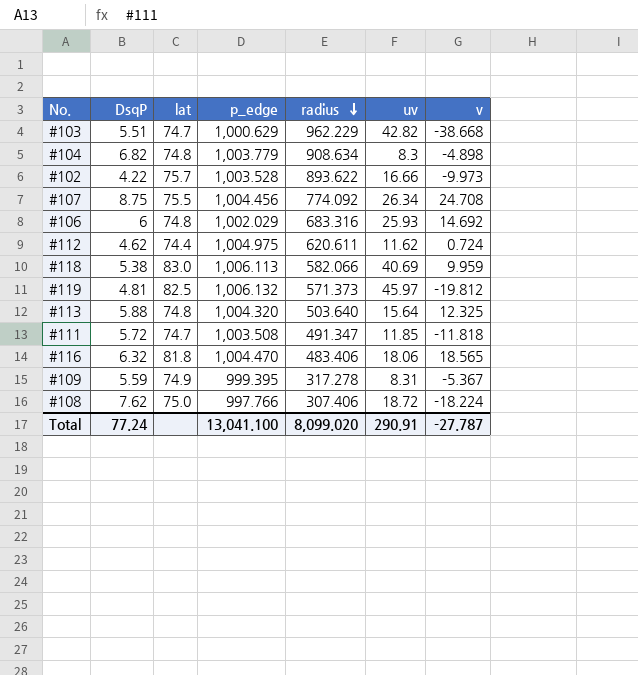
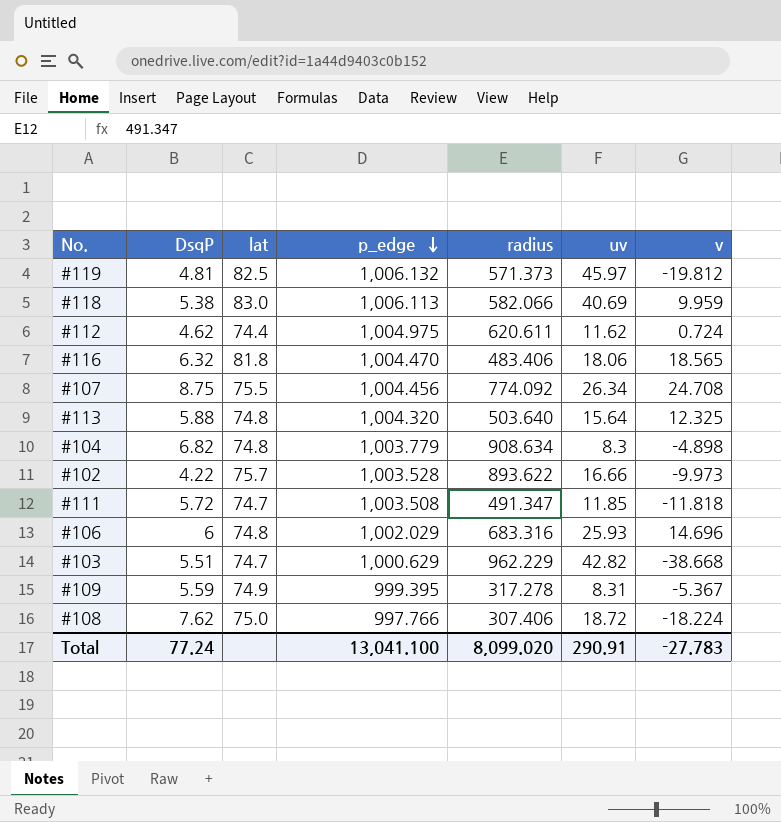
row order: radius descending -> p_edge descending
#106 | v: 14.692 -> 14.696
Total | v: -27.787 -> -27.783

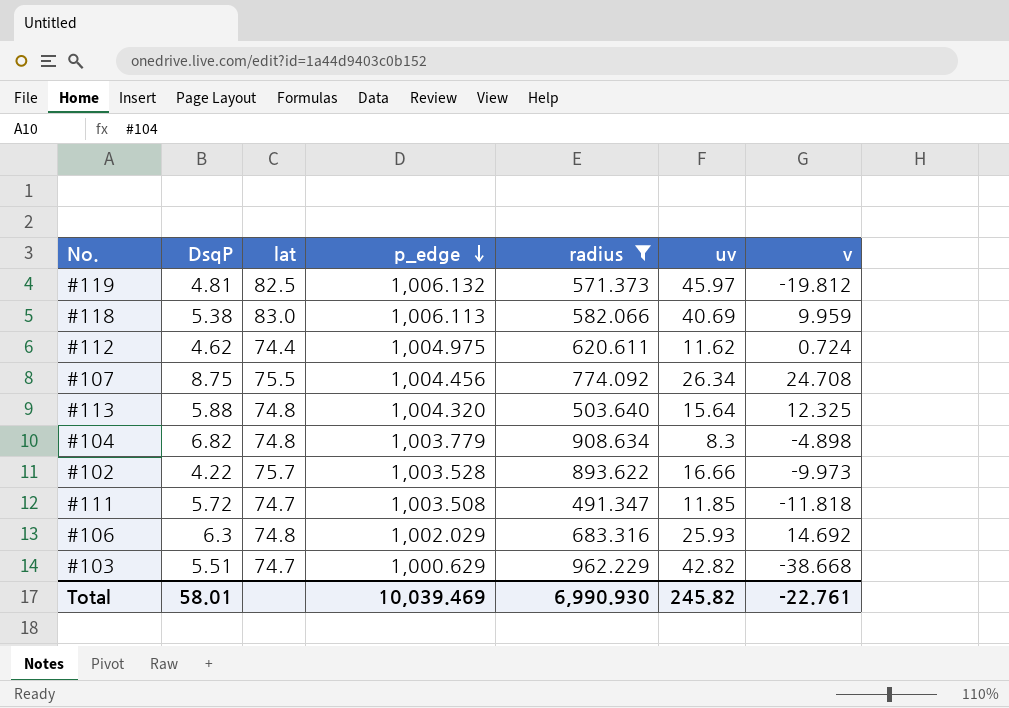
filter: none -> radius >= 491.347
#106 | DsqP: 6 -> 6.3
#106 | v: 14.696 -> 14.692
Total | DsqP: 77.24 -> 58.01
Total | p_edge: 13,041.100 -> 10,039.469
Total | radius: 8,099.020 -> 6,990.930
Total | uv: 290.91 -> 245.82
Total | v: -27.783 -> -22.761

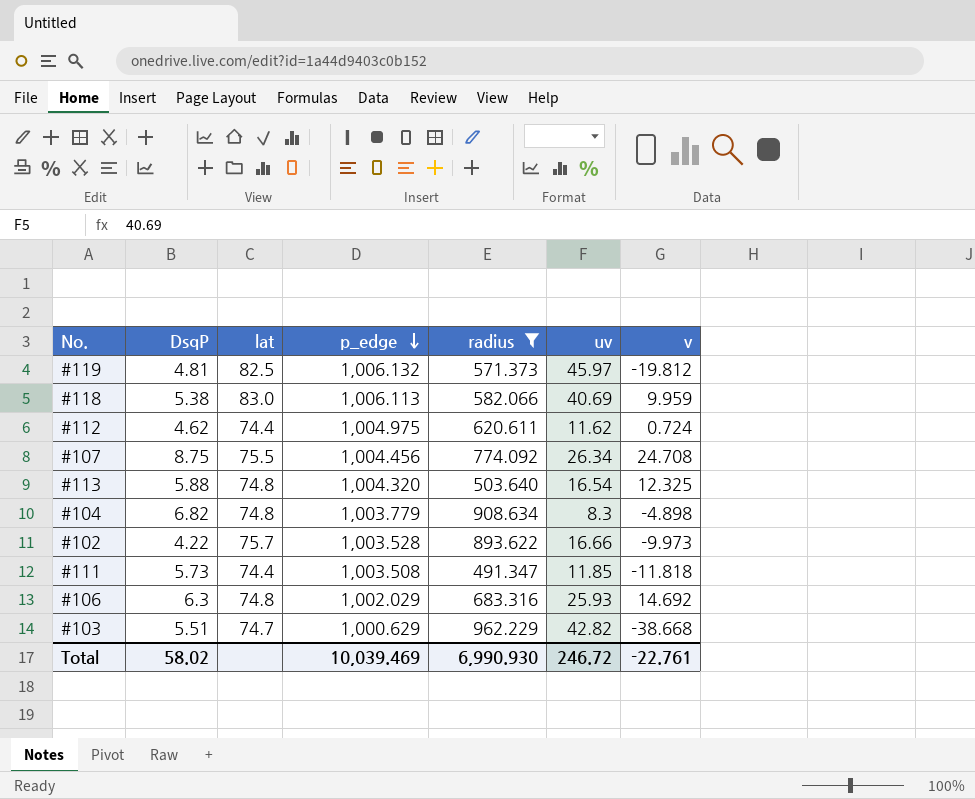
#113 | uv: 15.64 -> 16.54
#111 | DsqP: 5.72 -> 5.73
#111 | lat: 74.7 -> 74.4
Total | DsqP: 58.01 -> 58.02
Total | uv: 245.82 -> 246.72

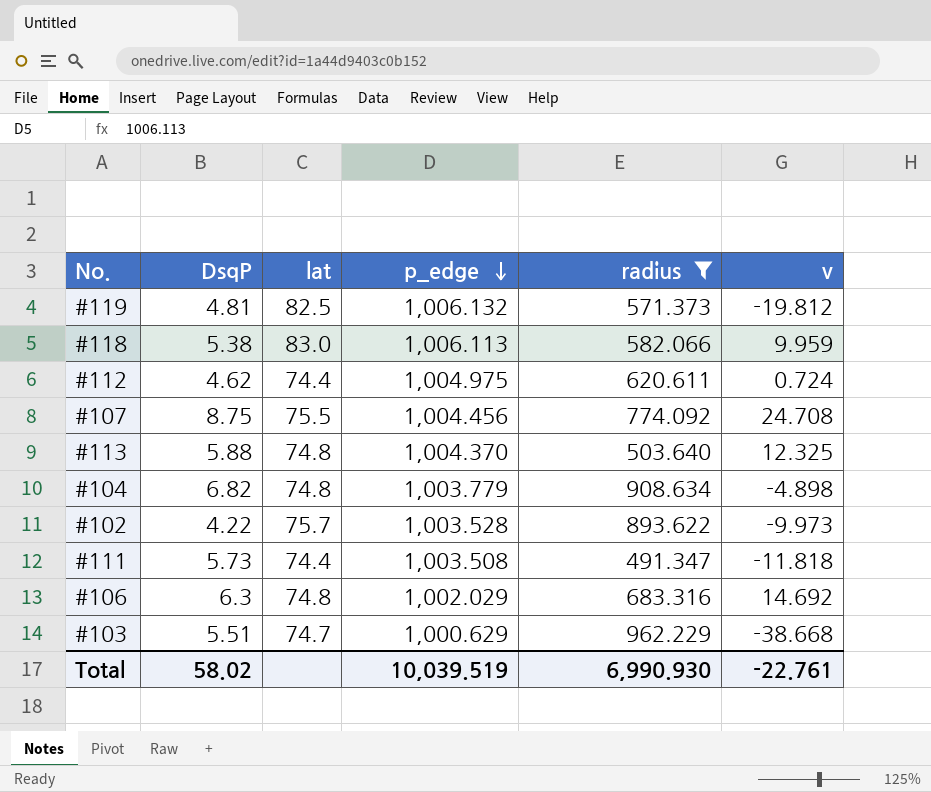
column uv | position: 6 -> none
#113 | p_edge: 1,004.320 -> 1,004.370
Total | p_edge: 10,039.469 -> 10,039.519

